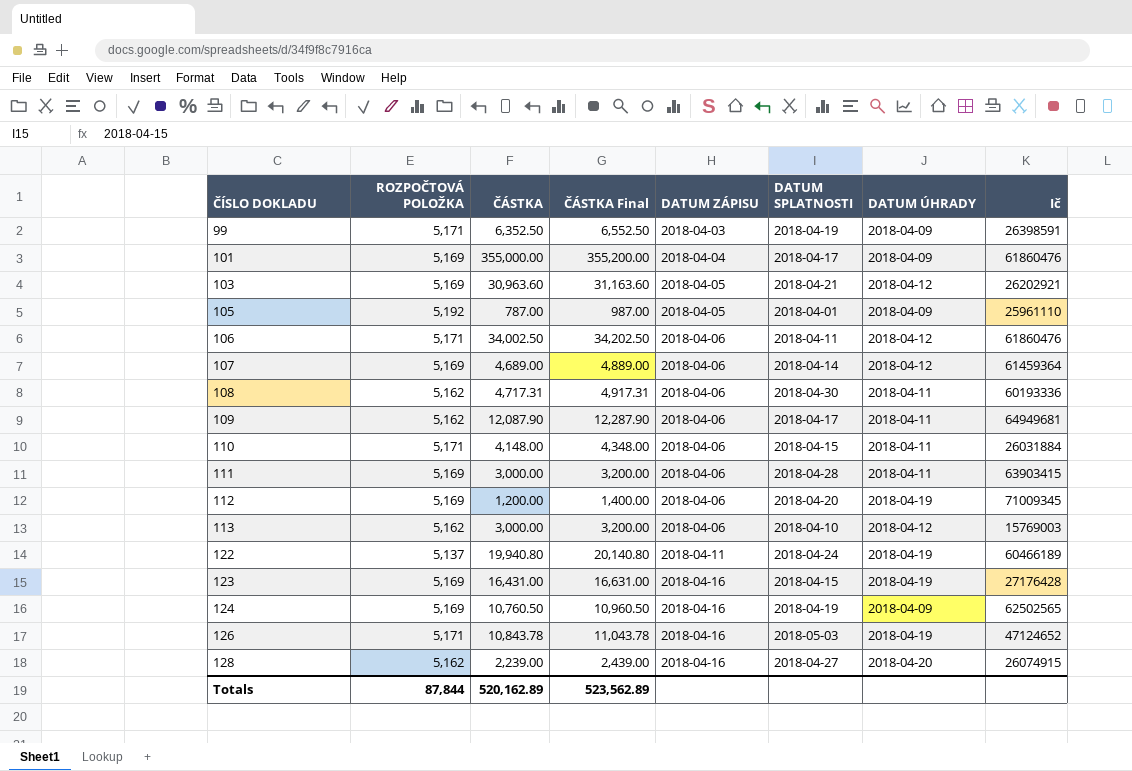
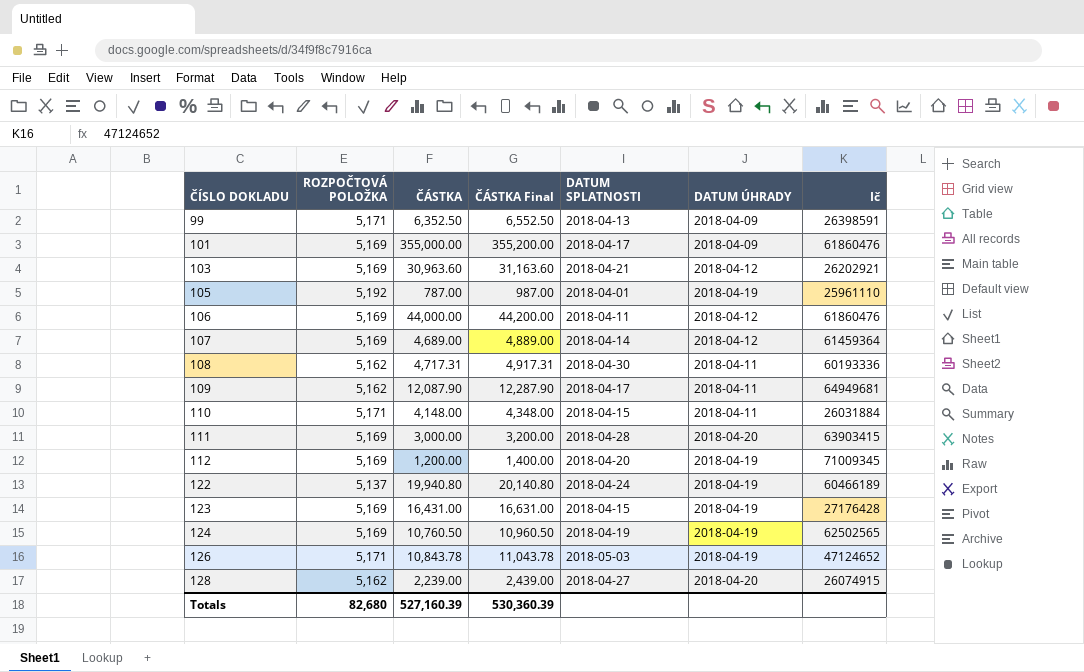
column DATUM ZÁPISU | position: 5 -> none
row 113: 5,162 | 3,000.00 | 3,200.00 | 2018-04-06 | 2018-04-10 | 2018-04-12 | 15769003 -> none
99 | DATUM SPLATNOSTI: 2018-04-19 -> 2018-04-13
105 | DATUM ÚHRADY: 2018-04-09 -> 2018-04-19
106 | ROZPOČTOVÁ POLOŽKA: 5,171 -> 5,169
106 | ČÁSTKA: 34,002.50 -> 44,000.00
106 | ČÁSTKA Final: 34,202.50 -> 44,200.00
111 | DATUM ÚHRADY: 2018-04-11 -> 2018-04-20
124 | DATUM ÚHRADY: 2018-04-09 -> 2018-04-19
Totals | ROZPOČTOVÁ POLOŽKA: 87,844 -> 82,680
Totals | ČÁSTKA: 520,162.89 -> 527,160.39
Totals | ČÁSTKA Final: 523,562.89 -> 530,360.39

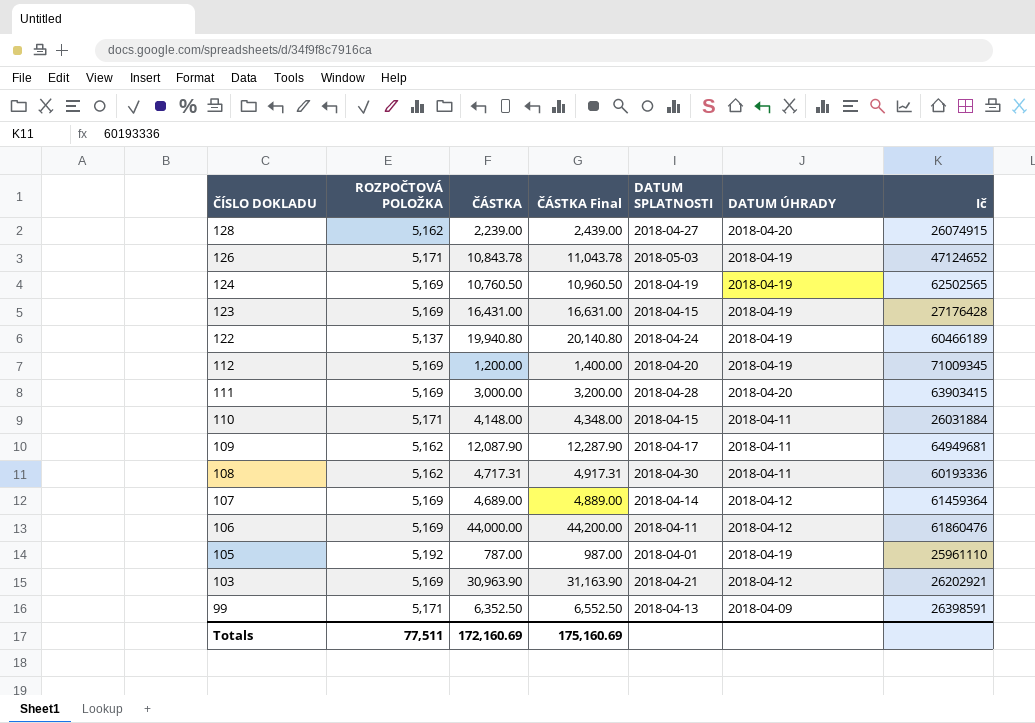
row order: ČÍSLO DOKLADU ascending -> ČÍSLO DOKLADU descending
row 101: 5,169 | 355,000.00 | 355,200.00 | 2018-04-17 | 2018-04-09 | 61860476 -> none
103 | ČÁSTKA: 30,963.60 -> 30,963.90
103 | ČÁSTKA Final: 31,163.60 -> 31,163.90
Totals | ROZPOČTOVÁ POLOŽKA: 82,680 -> 77,511
Totals | ČÁSTKA: 527,160.39 -> 172,160.69
Totals | ČÁSTKA Final: 530,360.39 -> 175,160.69

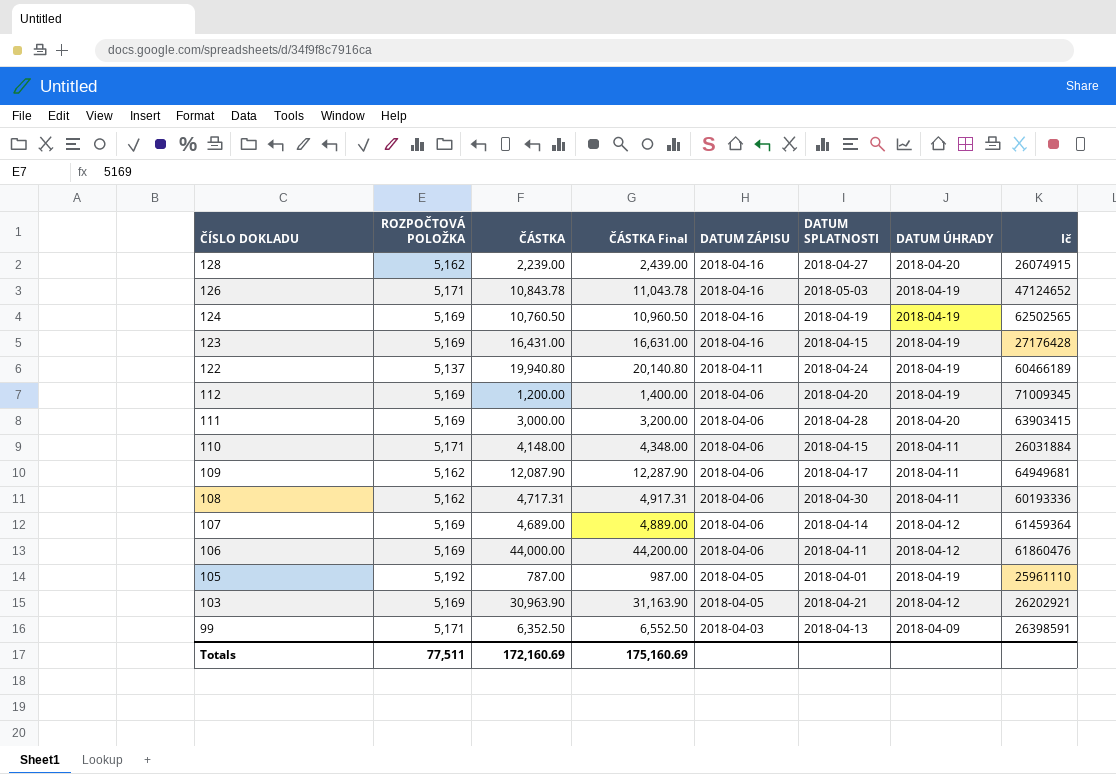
column DATUM ZÁPISU | position: none -> 5

